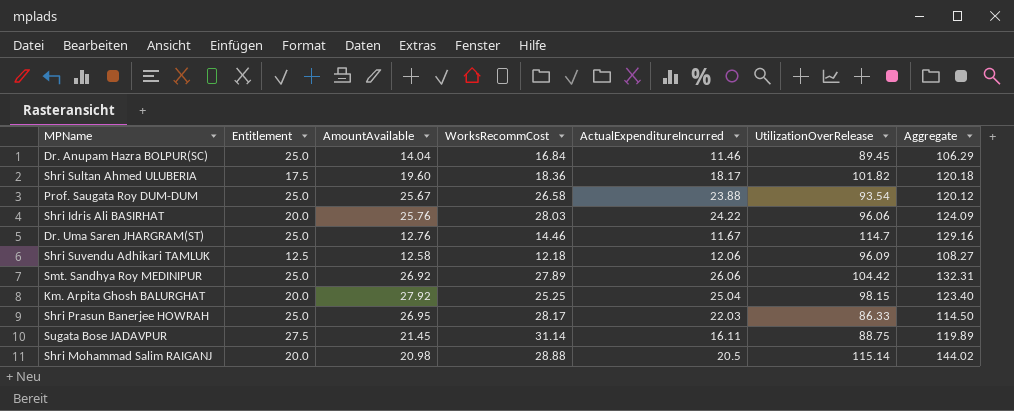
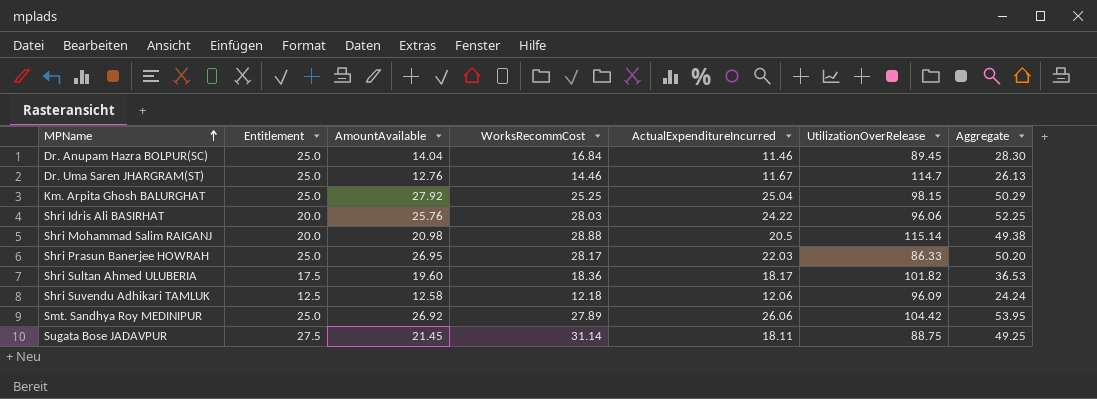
row order: none -> MPName ascending
column Aggregate | formula: [WorksRecommCost] + [UtilizationOverRelease] -> [WorksRecommCost] + [ActualExpenditureIncurred]
row Prof. Saugata Roy DUM-DUM: 25.0 | 25.67 | 26.58 | 23.88 | 93.54 | 120.12 -> none
Km. Arpita Ghosh BALURGHAT | Entitlement: 20.0 -> 25.0
Sugata Bose JADAVPUR | ActualExpenditureIncurred: 16.11 -> 18.11

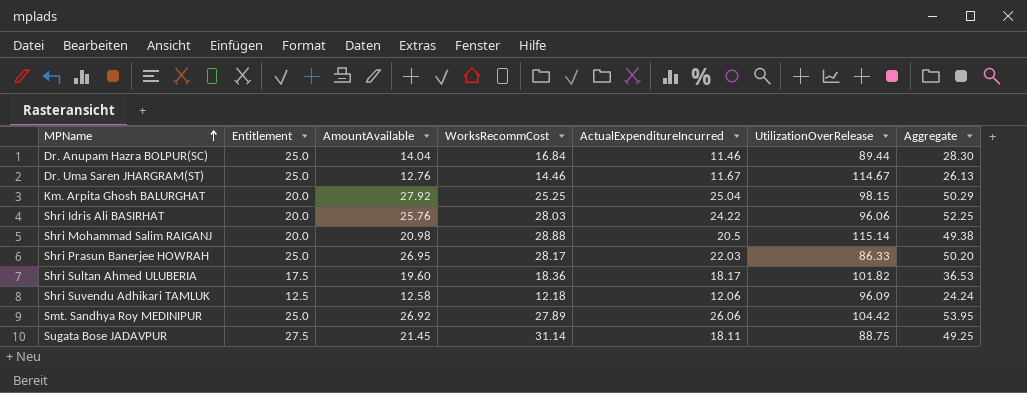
Dr. Anupam Hazra BOLPUR(SC) | UtilizationOverRelease: 89.45 -> 89.44
Dr. Uma Saren JHARGRAM(ST) | UtilizationOverRelease: 114.7 -> 114.67
Km. Arpita Ghosh BALURGHAT | Entitlement: 25.0 -> 20.0

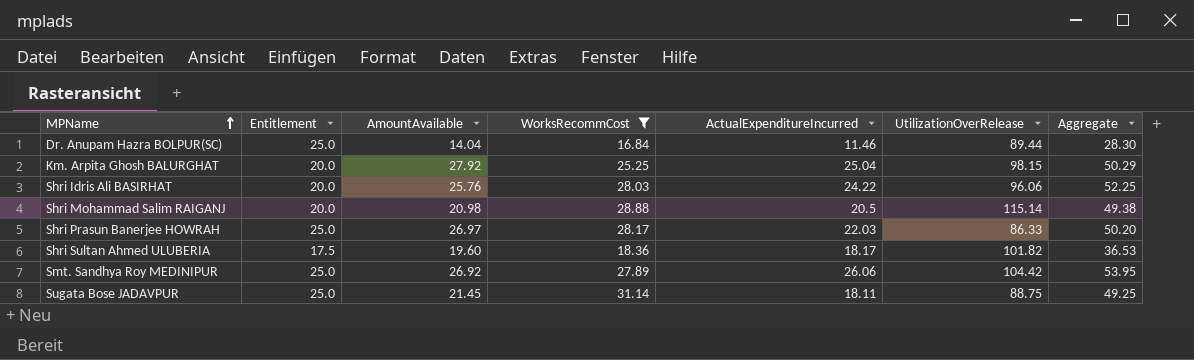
filter: none -> WorksRecommCost >= 16.84
Shri Prasun Banerjee HOWRAH | AmountAvailable: 26.95 -> 26.97
Sugata Bose JADAVPUR | Entitlement: 27.5 -> 25.0

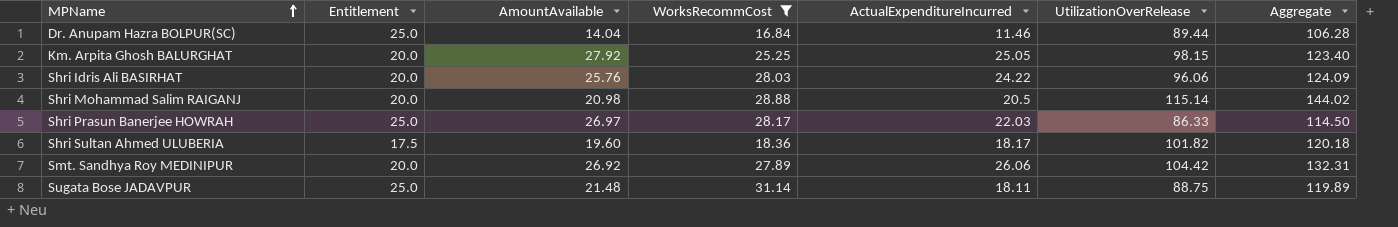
column Aggregate | formula: [WorksRecommCost] + [ActualExpenditureIncurred] -> [WorksRecommCost] + [UtilizationOverRelease]
Km. Arpita Ghosh BALURGHAT | ActualExpenditureIncurred: 25.04 -> 25.05
Smt. Sandhya Roy MEDINIPUR | Entitlement: 25.0 -> 20.0
Sugata Bose JADAVPUR | AmountAvailable: 21.45 -> 21.48

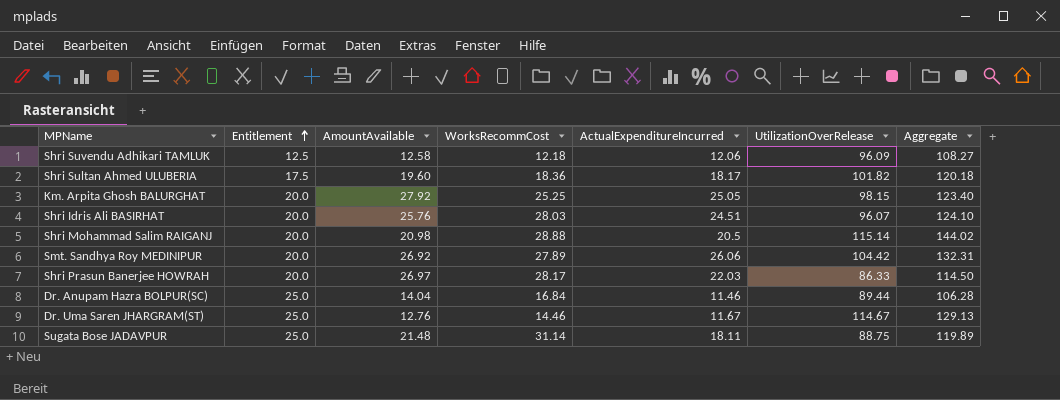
filter: WorksRecommCost >= 16.84 -> none
row order: MPName ascending -> Entitlement ascending
Shri Idris Ali BASIRHAT | ActualExpenditureIncurred: 24.22 -> 24.51
Shri Idris Ali BASIRHAT | UtilizationOverRelease: 96.06 -> 96.07
Shri Idris Ali BASIRHAT | Aggregate: 124.09 -> 124.10
Shri Prasun Banerjee HOWRAH | Entitlement: 25.0 -> 20.0

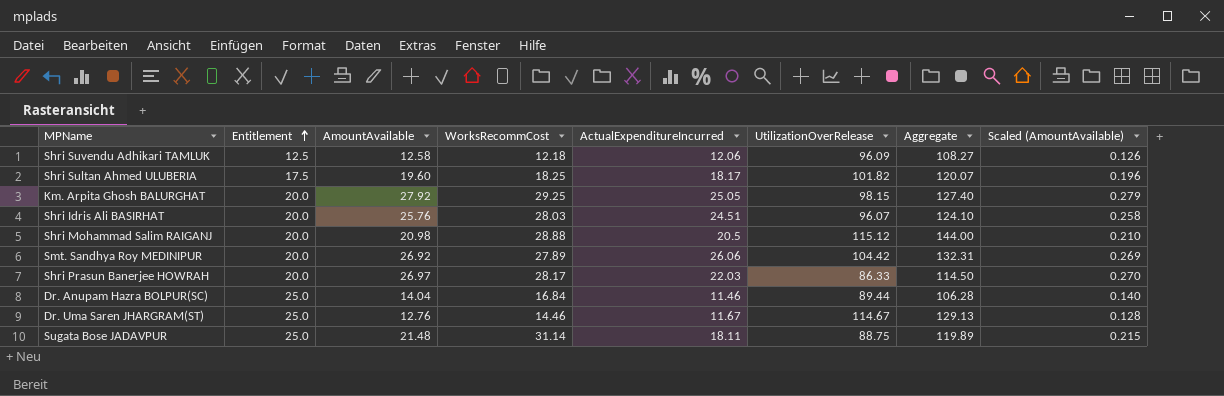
column Scaled (AmountAvailable) | formula: none -> [AmountAvailable] * 0.01
Shri Sultan Ahmed ULUBERIA | WorksRecommCost: 18.36 -> 18.25
Shri Sultan Ahmed ULUBERIA | Aggregate: 120.18 -> 120.07
Km. Arpita Ghosh BALURGHAT | WorksRecommCost: 25.25 -> 29.25
Km. Arpita Ghosh BALURGHAT | Aggregate: 123.40 -> 127.40
Shri Mohammad Salim RAIGANJ | UtilizationOverRelease: 115.14 -> 115.12
Shri Mohammad Salim RAIGANJ | Aggregate: 144.02 -> 144.00

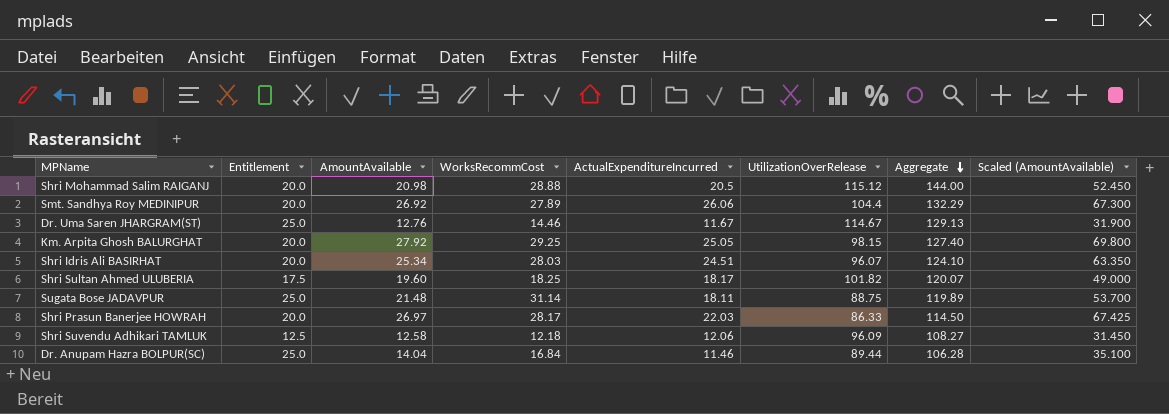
row order: Entitlement ascending -> Aggregate descending
column Scaled (AmountAvailable) | formula: [AmountAvailable] * 0.01 -> [AmountAvailable] * 2.5
Smt. Sandhya Roy MEDINIPUR | UtilizationOverRelease: 104.42 -> 104.4
Smt. Sandhya Roy MEDINIPUR | Aggregate: 132.31 -> 132.29
Shri Idris Ali BASIRHAT | AmountAvailable: 25.76 -> 25.34

